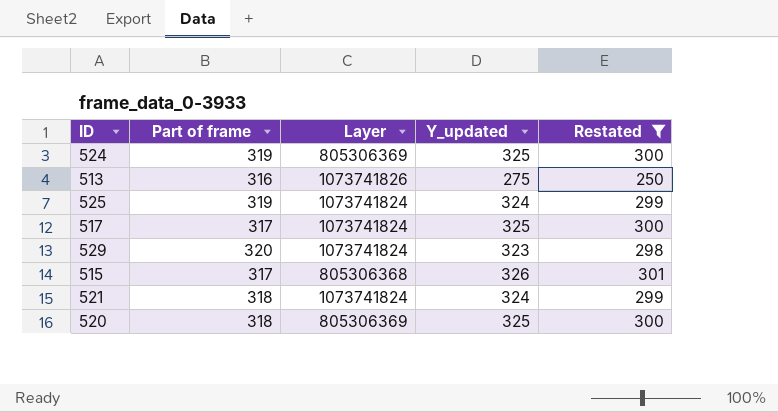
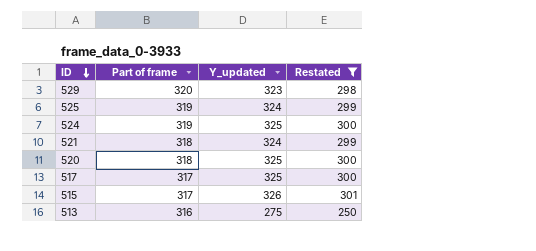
row order: none -> ID descending
column Layer | position: 3 -> none

